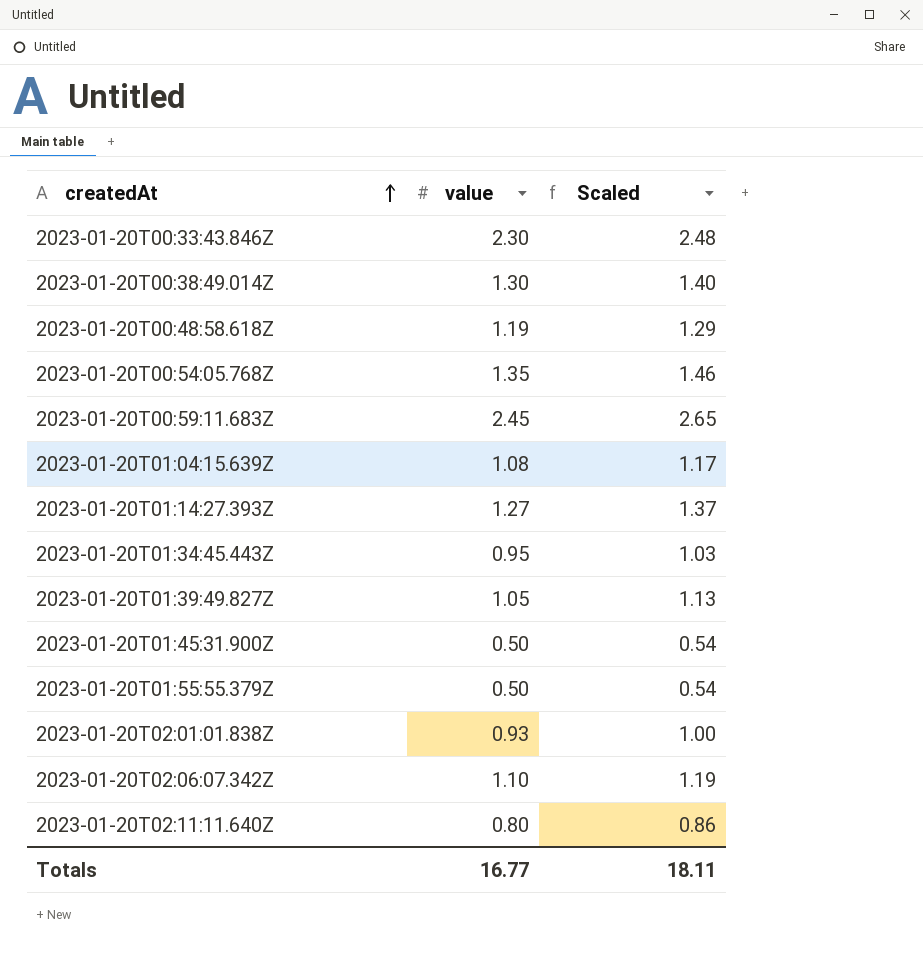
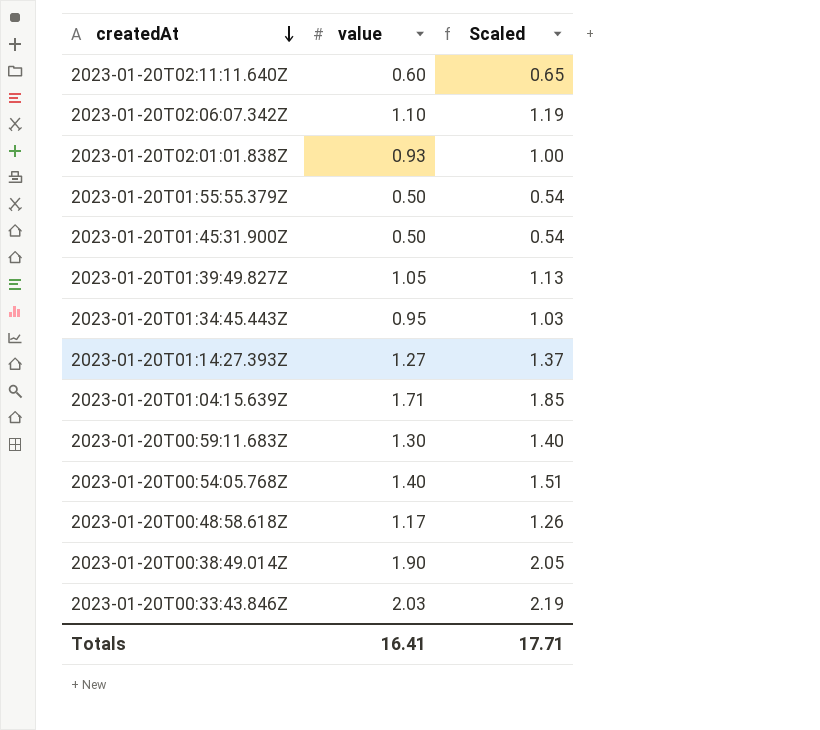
row order: createdAt ascending -> createdAt descending
2023-01-20T02:11:11.640Z | value: 0.80 -> 0.60
2023-01-20T02:11:11.640Z | Scaled: 0.86 -> 0.65
2023-01-20T01:04:15.639Z | value: 1.08 -> 1.71
2023-01-20T01:04:15.639Z | Scaled: 1.17 -> 1.85
2023-01-20T00:59:11.683Z | value: 2.45 -> 1.30
2023-01-20T00:59:11.683Z | Scaled: 2.65 -> 1.40
2023-01-20T00:54:05.768Z | value: 1.35 -> 1.40
2023-01-20T00:54:05.768Z | Scaled: 1.46 -> 1.51
2023-01-20T00:48:58.618Z | value: 1.19 -> 1.17
2023-01-20T00:48:58.618Z | Scaled: 1.29 -> 1.26
2023-01-20T00:38:49.014Z | value: 1.30 -> 1.90
2023-01-20T00:38:49.014Z | Scaled: 1.40 -> 2.05
2023-01-20T00:33:43.846Z | value: 2.30 -> 2.03
2023-01-20T00:33:43.846Z | Scaled: 2.48 -> 2.19
Totals | value: 16.77 -> 16.41
Totals | Scaled: 18.11 -> 17.71

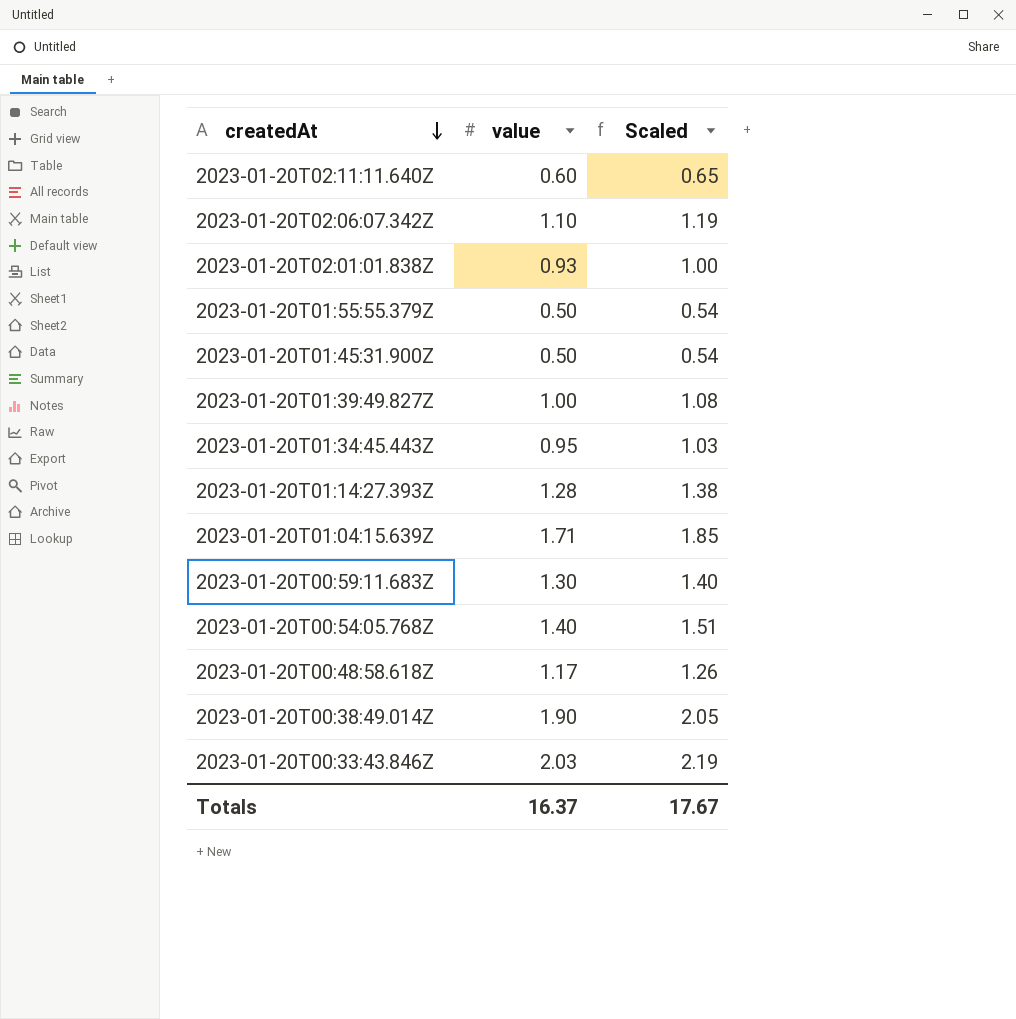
2023-01-20T01:39:49.827Z | value: 1.05 -> 1.00
2023-01-20T01:39:49.827Z | Scaled: 1.13 -> 1.08
2023-01-20T01:14:27.393Z | value: 1.27 -> 1.28
2023-01-20T01:14:27.393Z | Scaled: 1.37 -> 1.38
Totals | value: 16.41 -> 16.37
Totals | Scaled: 17.71 -> 17.67

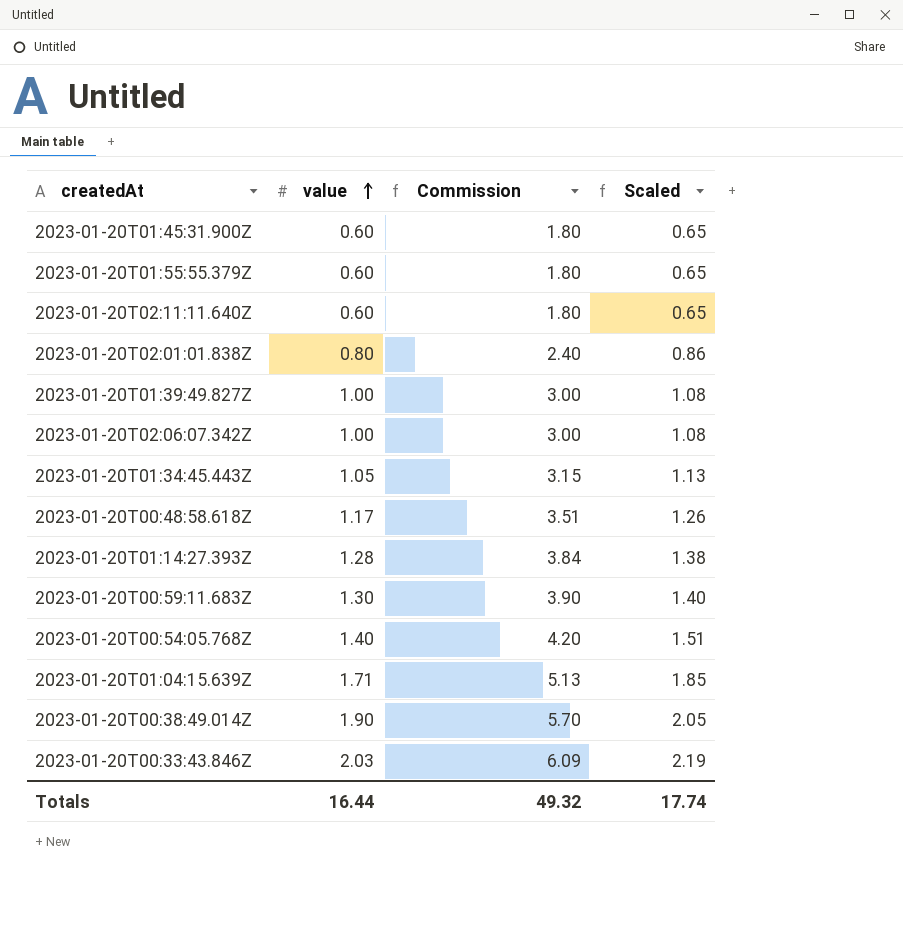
row order: createdAt descending -> value ascending
column Commission | formula: none -> [value] * 3
2023-01-20T01:45:31.900Z | value: 0.50 -> 0.60
2023-01-20T01:45:31.900Z | Scaled: 0.54 -> 0.65
2023-01-20T01:55:55.379Z | value: 0.50 -> 0.60
2023-01-20T01:55:55.379Z | Scaled: 0.54 -> 0.65
2023-01-20T02:01:01.838Z | value: 0.93 -> 0.80
2023-01-20T02:01:01.838Z | Scaled: 1.00 -> 0.86
2023-01-20T02:06:07.342Z | value: 1.10 -> 1.00
2023-01-20T02:06:07.342Z | Scaled: 1.19 -> 1.08
2023-01-20T01:34:45.443Z | value: 0.95 -> 1.05
2023-01-20T01:34:45.443Z | Scaled: 1.03 -> 1.13
Totals | value: 16.37 -> 16.44
Totals | Scaled: 17.67 -> 17.74

